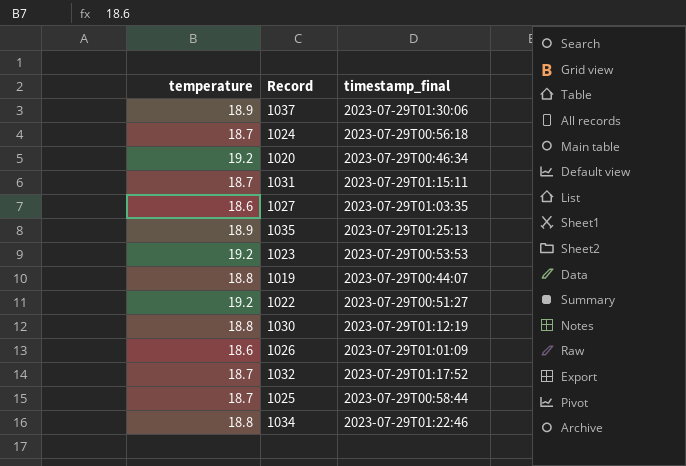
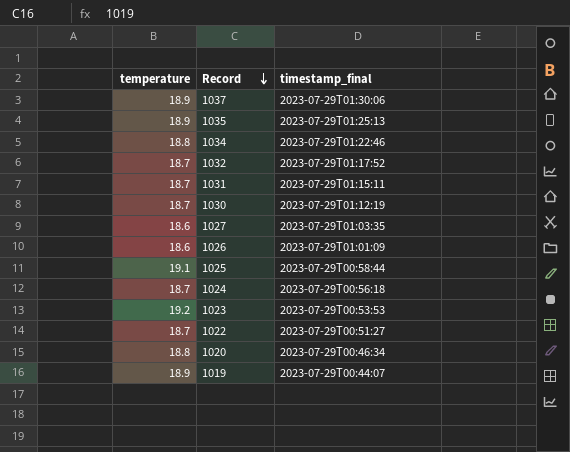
row order: none -> Record descending
1030 | temperature: 18.8 -> 18.7
1025 | temperature: 18.7 -> 19.1
1022 | temperature: 19.2 -> 18.7
1020 | temperature: 19.2 -> 18.8
1019 | temperature: 18.8 -> 18.9

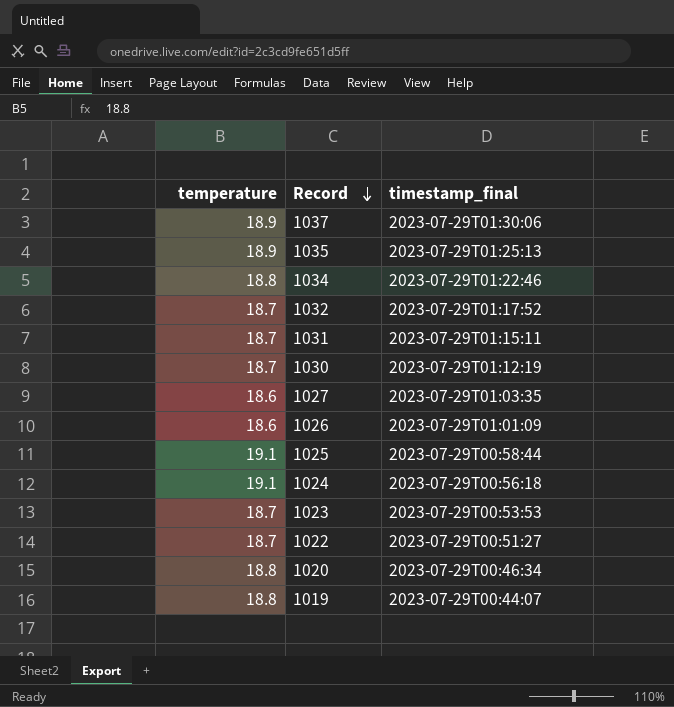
1024 | temperature: 18.7 -> 19.1
1023 | temperature: 19.2 -> 18.7
1019 | temperature: 18.9 -> 18.8

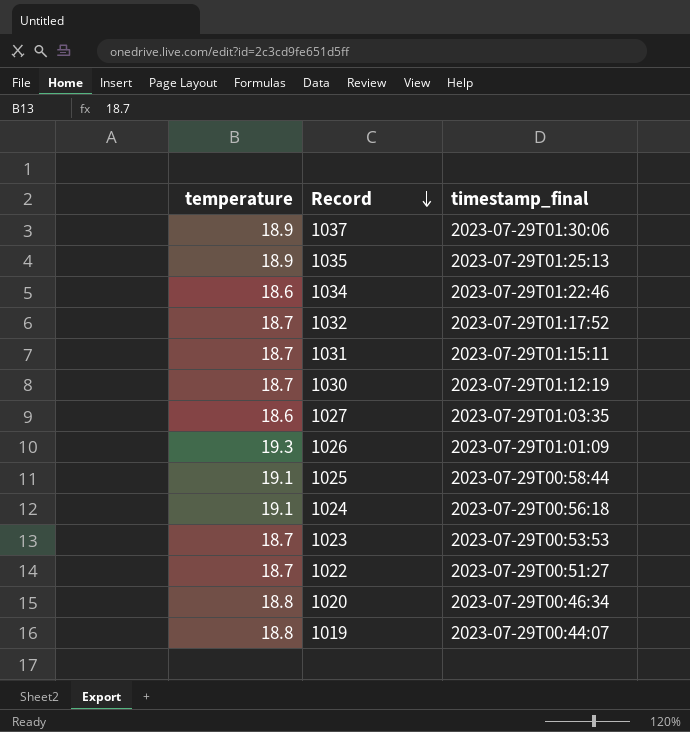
1034 | temperature: 18.8 -> 18.6
1026 | temperature: 18.6 -> 19.3

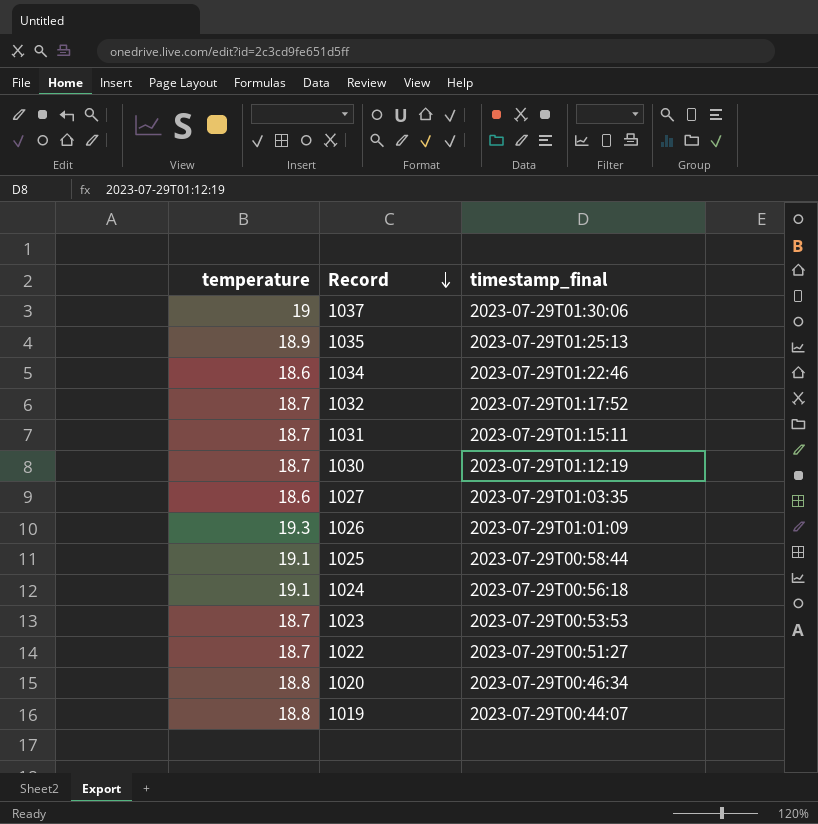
1037 | temperature: 18.9 -> 19

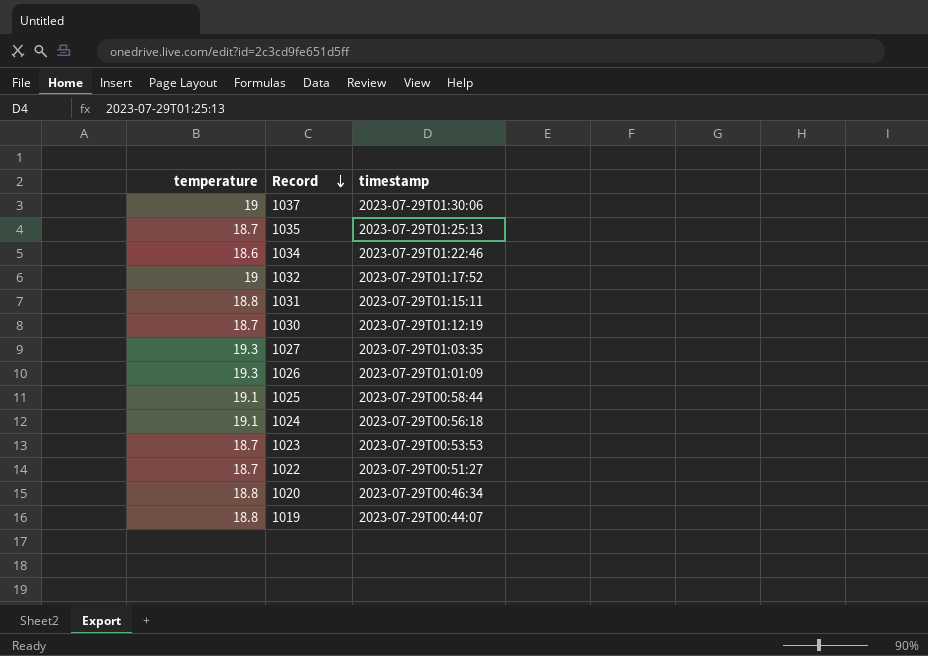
column name: timestamp_final -> timestamp
1035 | temperature: 18.9 -> 18.7
1032 | temperature: 18.7 -> 19
1031 | temperature: 18.7 -> 18.8
1027 | temperature: 18.6 -> 19.3

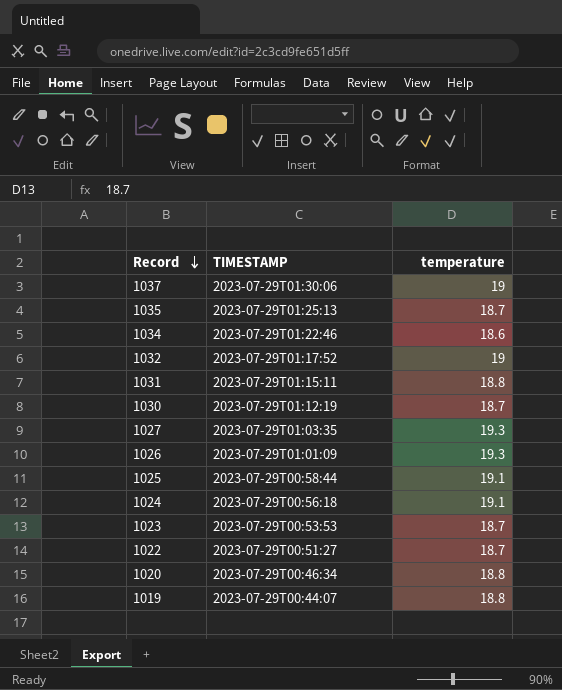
column name: timestamp -> TIMESTAMP
column temperature | position: 1 -> 3

